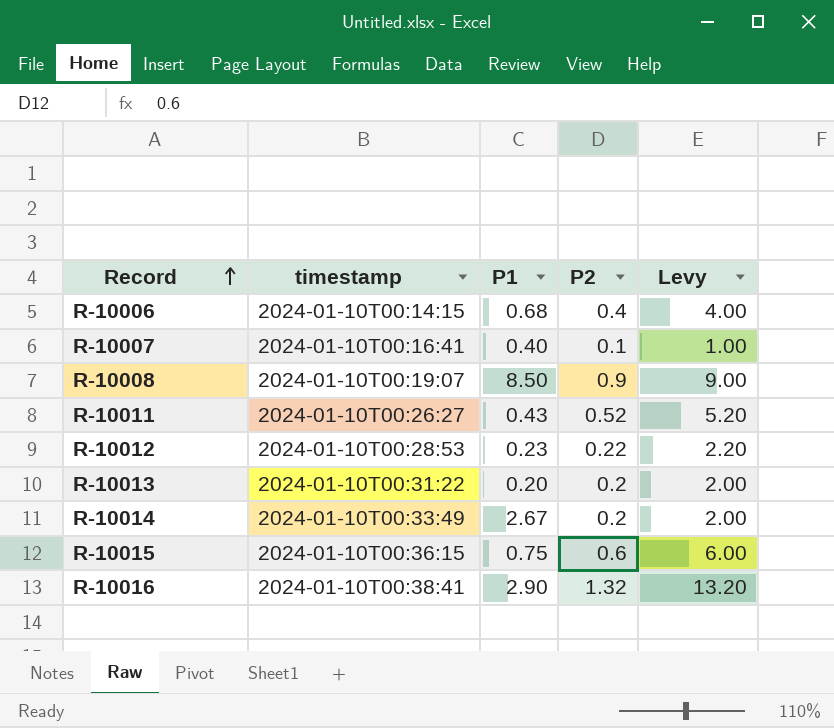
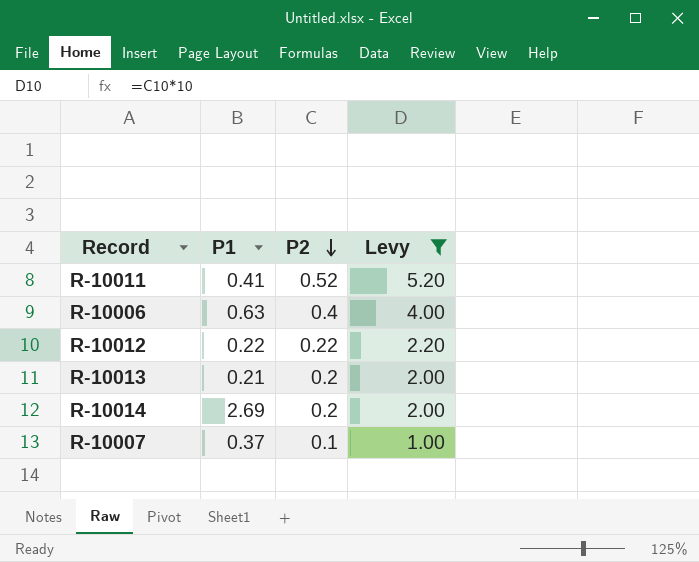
filter: none -> Levy <= 5.20
row order: Record ascending -> P2 descending
column timestamp | position: 2 -> none
R-10011 | P1: 0.43 -> 0.41
R-10006 | P1: 0.68 -> 0.63
R-10012 | P1: 0.23 -> 0.22
R-10013 | P1: 0.20 -> 0.21
R-10014 | P1: 2.67 -> 2.69
R-10007 | P1: 0.40 -> 0.37

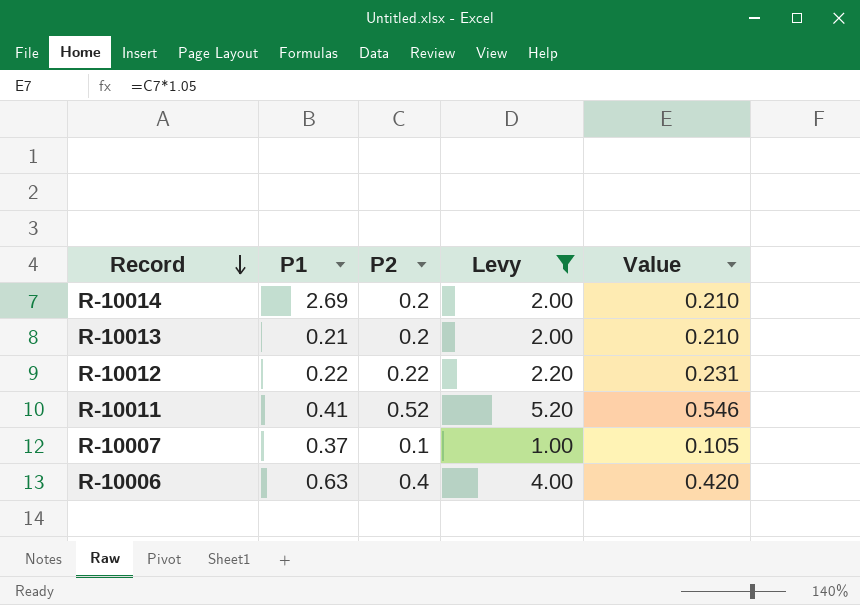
row order: P2 descending -> Record descending
column Value | formula: none -> [P2] * 1.05

